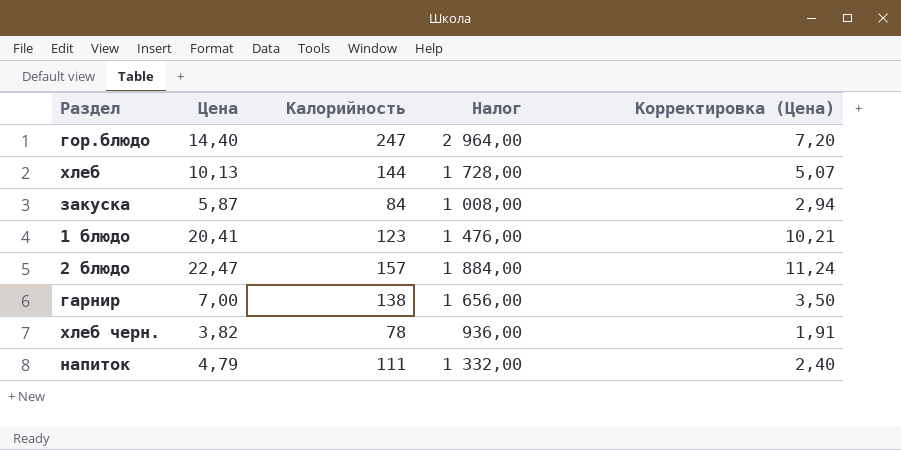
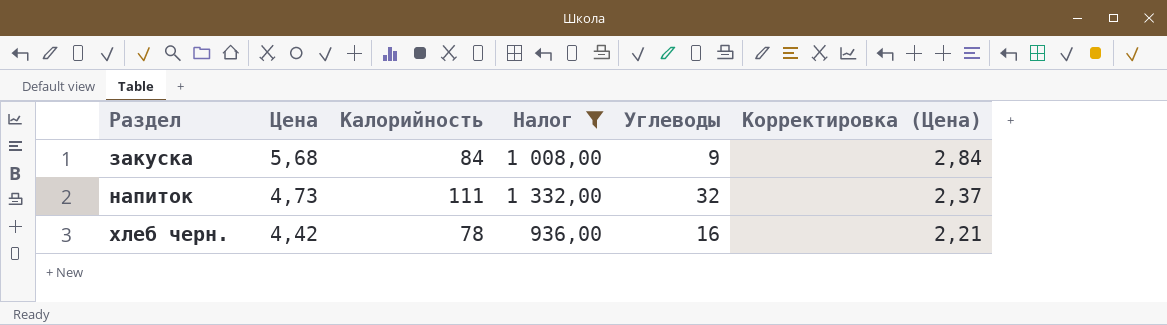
filter: none -> Налог <= 1 332,00
row order: none -> Раздел ascending
column Углеводы | position: none -> 5
закуска | Цена: 5,87 -> 5,68
закуска | Корректировка (Цена): 2,94 -> 2,84
напиток | Цена: 4,79 -> 4,73
напиток | Корректировка (Цена): 2,40 -> 2,37
хлеб черн. | Цена: 3,82 -> 4,42
хлеб черн. | Корректировка (Цена): 1,91 -> 2,21

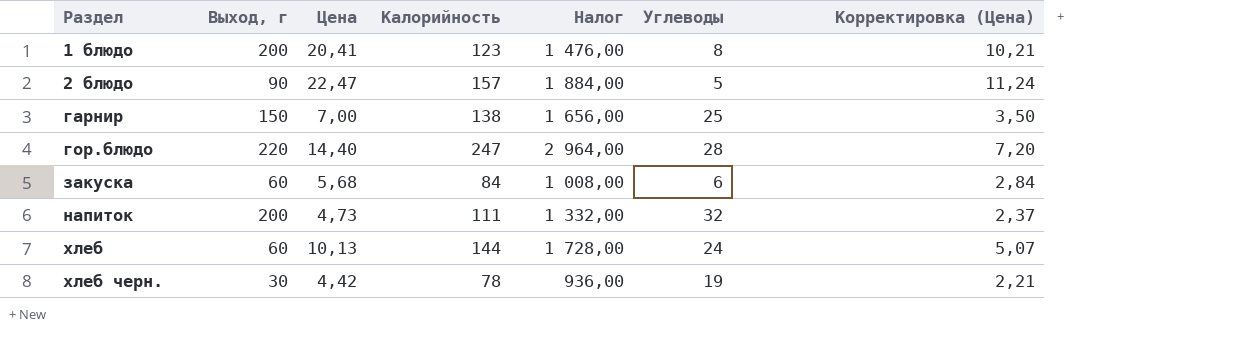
filter: Налог <= 1 332,00 -> none
column Выход, г | position: none -> 2
закуска | Углеводы: 9 -> 6
хлеб черн. | Углеводы: 16 -> 19

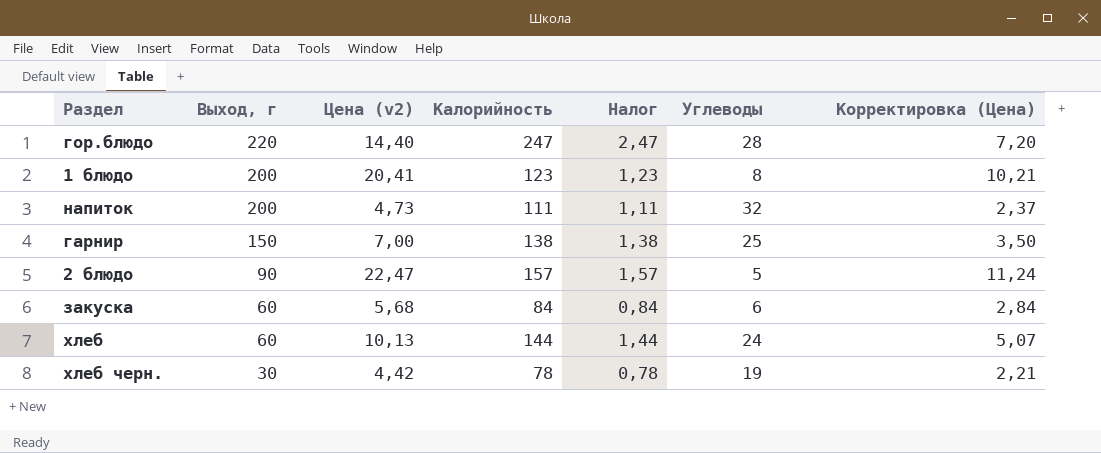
row order: Раздел ascending -> Выход, г descending
column name: Цена -> Цена (v2)
column Налог | formula: [Калорийность] * 12 -> [Калорийность] * 0,01

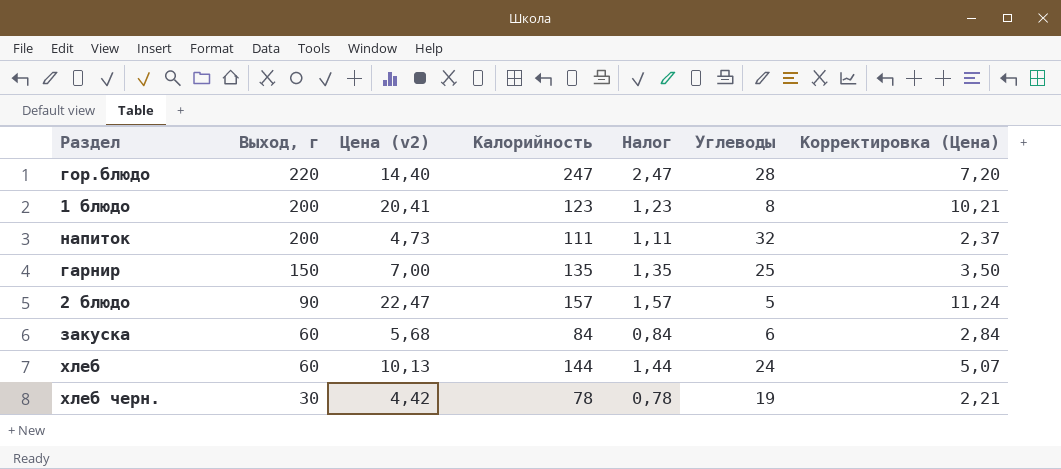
гарнир | Калорийность: 138 -> 135
гарнир | Налог: 1,38 -> 1,35

